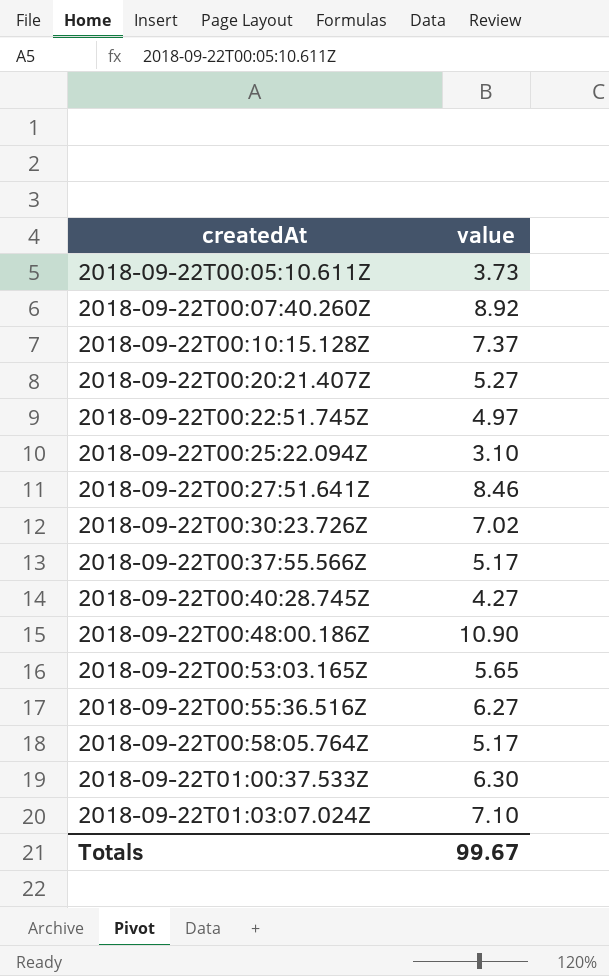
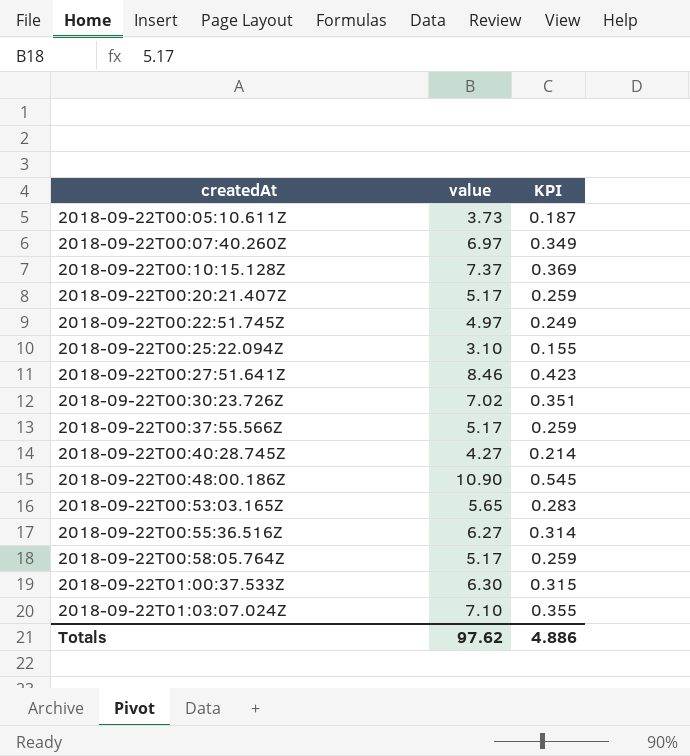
column KPI | formula: none -> [value] * 0.05
2018-09-22T00:07:40.260Z | value: 8.92 -> 6.97
2018-09-22T00:20:21.407Z | value: 5.27 -> 5.17
Totals | value: 99.67 -> 97.62

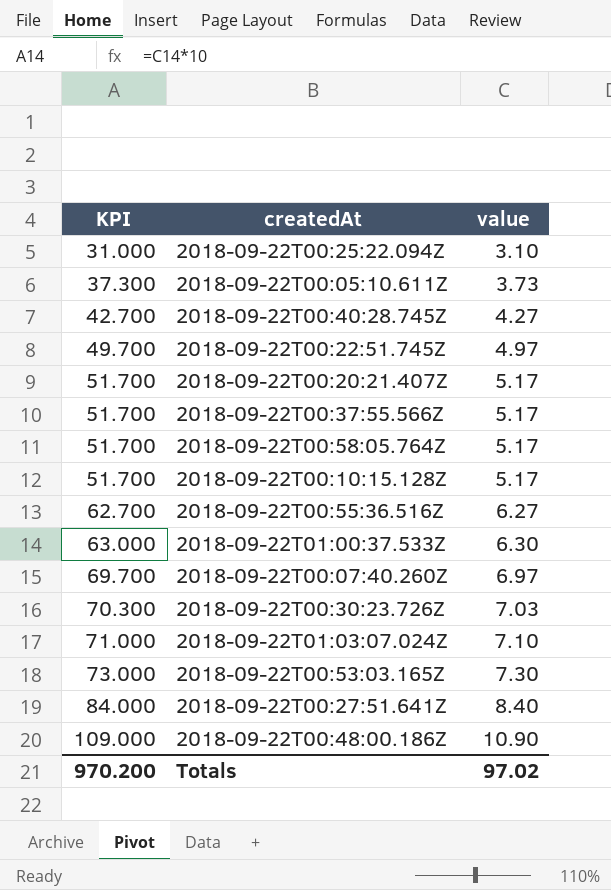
row order: createdAt ascending -> KPI ascending
column KPI | formula: [value] * 0.05 -> [value] * 10
column KPI | position: 3 -> 1
2018-09-22T00:10:15.128Z | value: 7.37 -> 5.17
2018-09-22T00:30:23.726Z | value: 7.02 -> 7.03
2018-09-22T00:53:03.165Z | value: 5.65 -> 7.30
2018-09-22T00:27:51.641Z | value: 8.46 -> 8.40
Totals | KPI: 4.886 -> 970.200
Totals | value: 97.62 -> 97.02

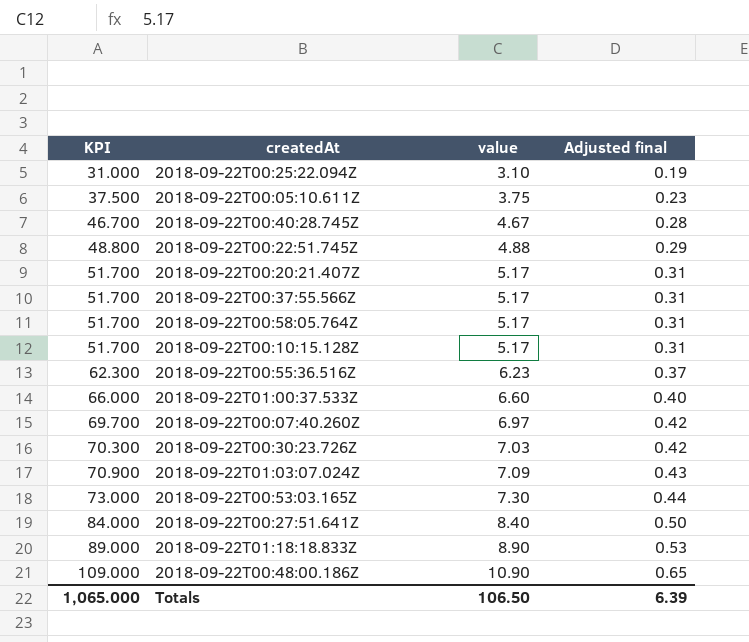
column Adjusted final | formula: none -> [value] * 0.06
2018-09-22T00:05:10.611Z | KPI: 37.300 -> 37.500
2018-09-22T00:05:10.611Z | value: 3.73 -> 3.75
2018-09-22T00:40:28.745Z | KPI: 42.700 -> 46.700
2018-09-22T00:40:28.745Z | value: 4.27 -> 4.67
2018-09-22T00:22:51.745Z | KPI: 49.700 -> 48.800
2018-09-22T00:22:51.745Z | value: 4.97 -> 4.88
2018-09-22T00:55:36.516Z | KPI: 62.700 -> 62.300
2018-09-22T00:55:36.516Z | value: 6.27 -> 6.23
2018-09-22T01:00:37.533Z | KPI: 63.000 -> 66.000
2018-09-22T01:00:37.533Z | value: 6.30 -> 6.60
2018-09-22T01:03:07.024Z | KPI: 71.000 -> 70.900
2018-09-22T01:03:07.024Z | value: 7.10 -> 7.09
row 2018-09-22T01:18:18.833Z: none -> 89.000 | 8.90 | 0.53
Totals | KPI: 970.200 -> 1,065.000
Totals | value: 97.02 -> 106.50

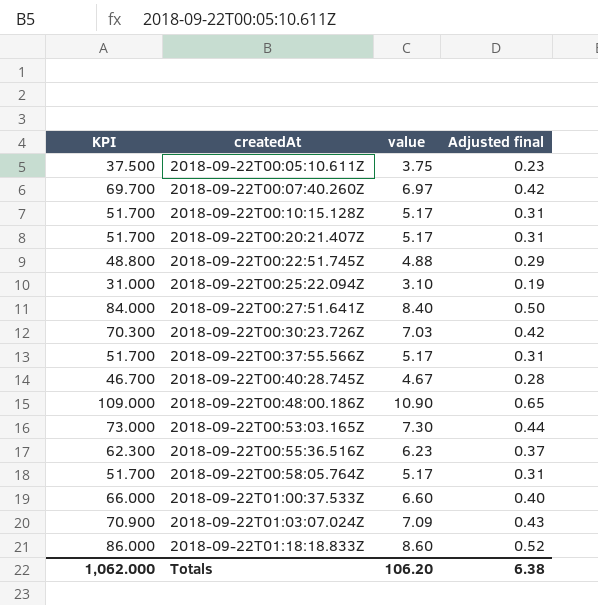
row order: KPI ascending -> createdAt ascending
2018-09-22T01:18:18.833Z | KPI: 89.000 -> 86.000
2018-09-22T01:18:18.833Z | value: 8.90 -> 8.60
2018-09-22T01:18:18.833Z | Adjusted final: 0.53 -> 0.52
Totals | KPI: 1,065.000 -> 1,062.000
Totals | value: 106.50 -> 106.20
Totals | Adjusted final: 6.39 -> 6.38

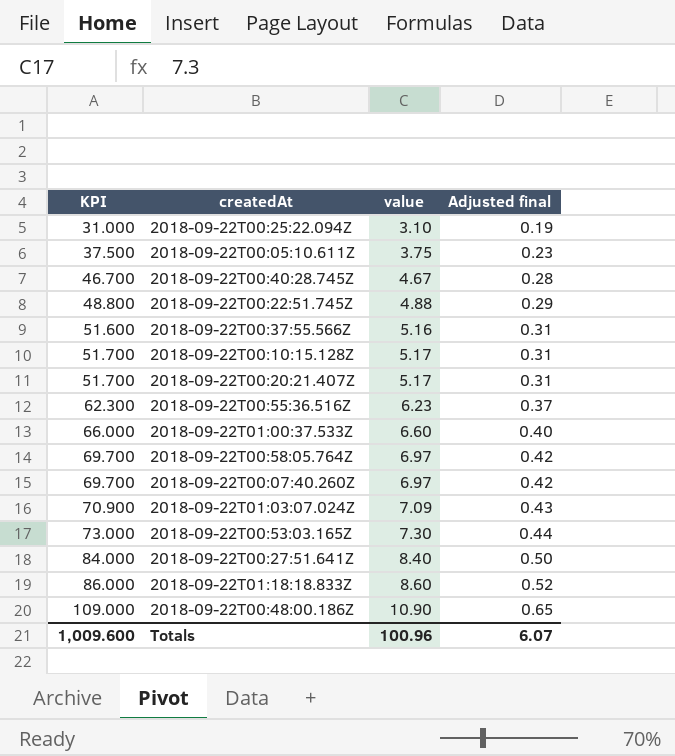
row order: createdAt ascending -> KPI ascending
row 2018-09-22T00:30:23.726Z: 70.300 | 7.03 | 0.42 -> none
2018-09-22T00:37:55.566Z | KPI: 51.700 -> 51.600
2018-09-22T00:37:55.566Z | value: 5.17 -> 5.16
2018-09-22T00:58:05.764Z | KPI: 51.700 -> 69.700
2018-09-22T00:58:05.764Z | value: 5.17 -> 6.97
2018-09-22T00:58:05.764Z | Adjusted final: 0.31 -> 0.42
Totals | KPI: 1,062.000 -> 1,009.600
Totals | value: 106.20 -> 100.96
Totals | Adjusted final: 6.38 -> 6.07

